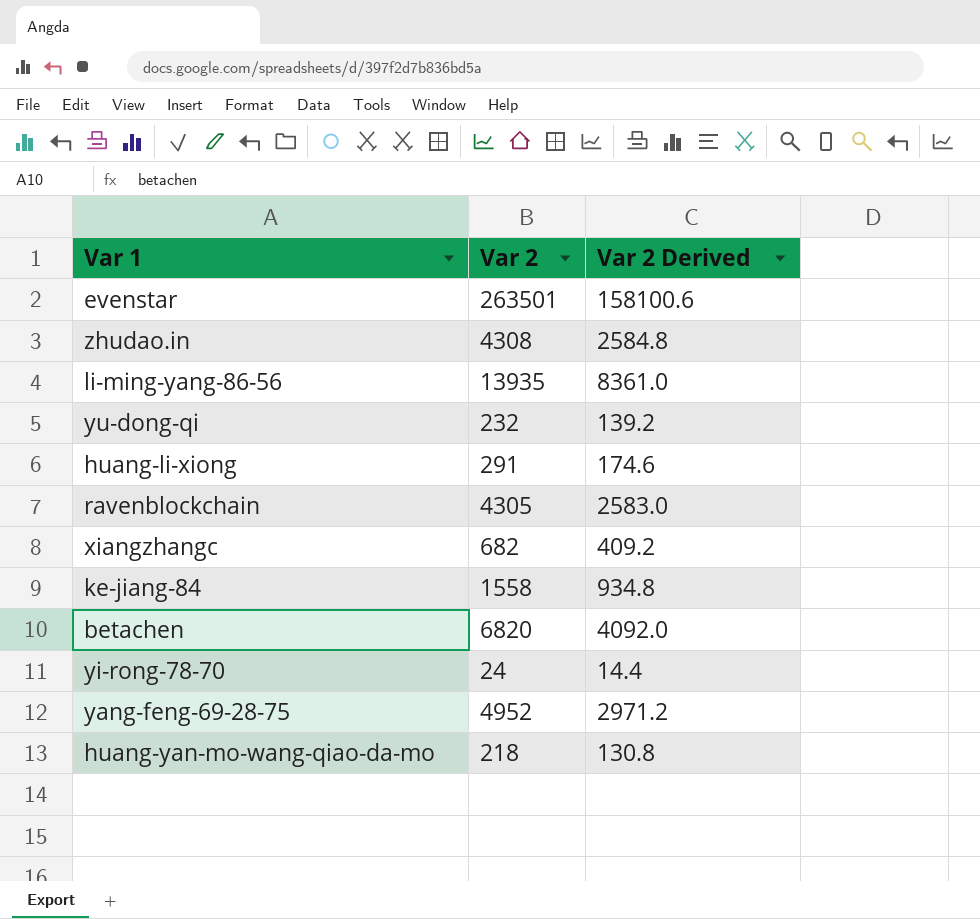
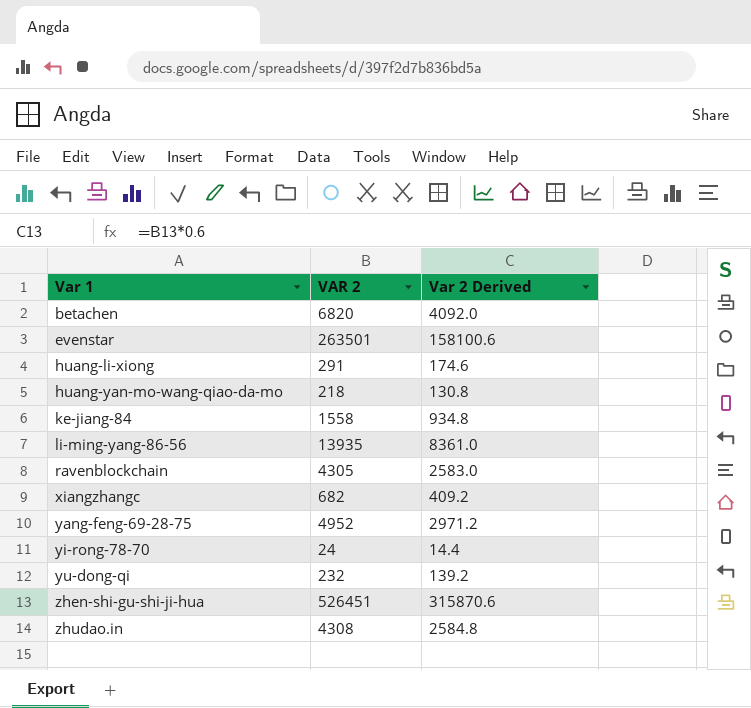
row order: none -> Var 1 ascending
column name: Var 2 -> VAR 2
row zhen-shi-gu-shi-ji-hua: none -> 526451 | 315870.6

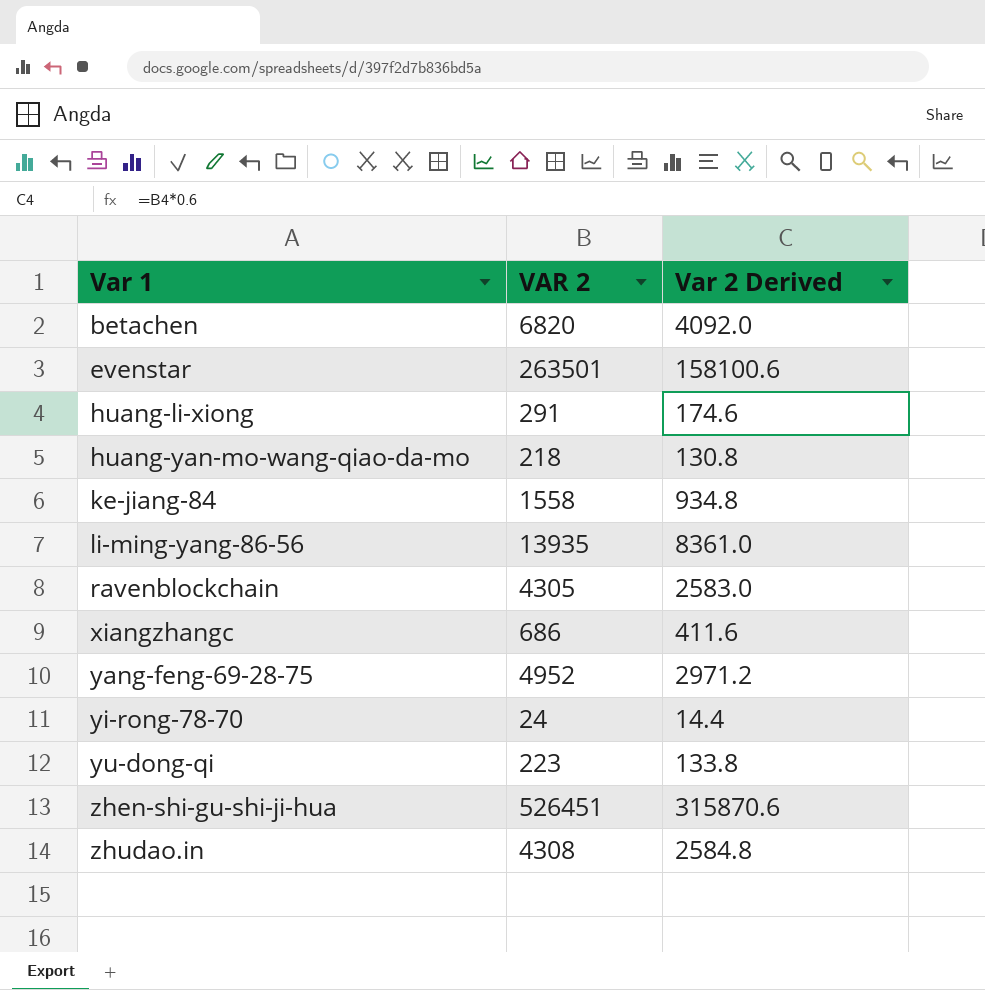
xiangzhangc | VAR 2: 682 -> 686
xiangzhangc | Var 2 Derived: 409.2 -> 411.6
yu-dong-qi | VAR 2: 232 -> 223
yu-dong-qi | Var 2 Derived: 139.2 -> 133.8

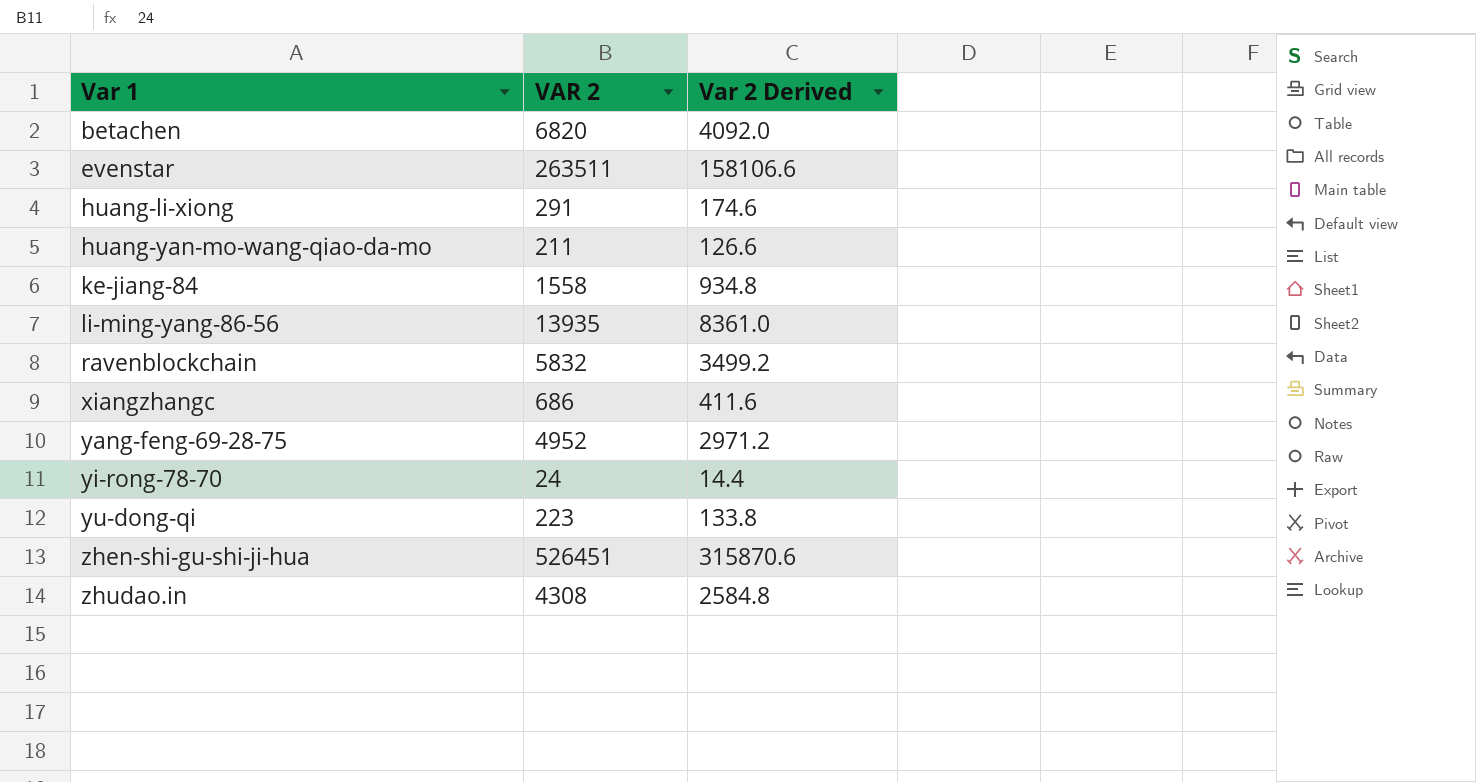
evenstar | VAR 2: 263501 -> 263511
evenstar | Var 2 Derived: 158100.6 -> 158106.6
huang-yan-mo-wang-qiao-da-mo | VAR 2: 218 -> 211
huang-yan-mo-wang-qiao-da-mo | Var 2 Derived: 130.8 -> 126.6
ravenblockchain | VAR 2: 4305 -> 5832
ravenblockchain | Var 2 Derived: 2583.0 -> 3499.2

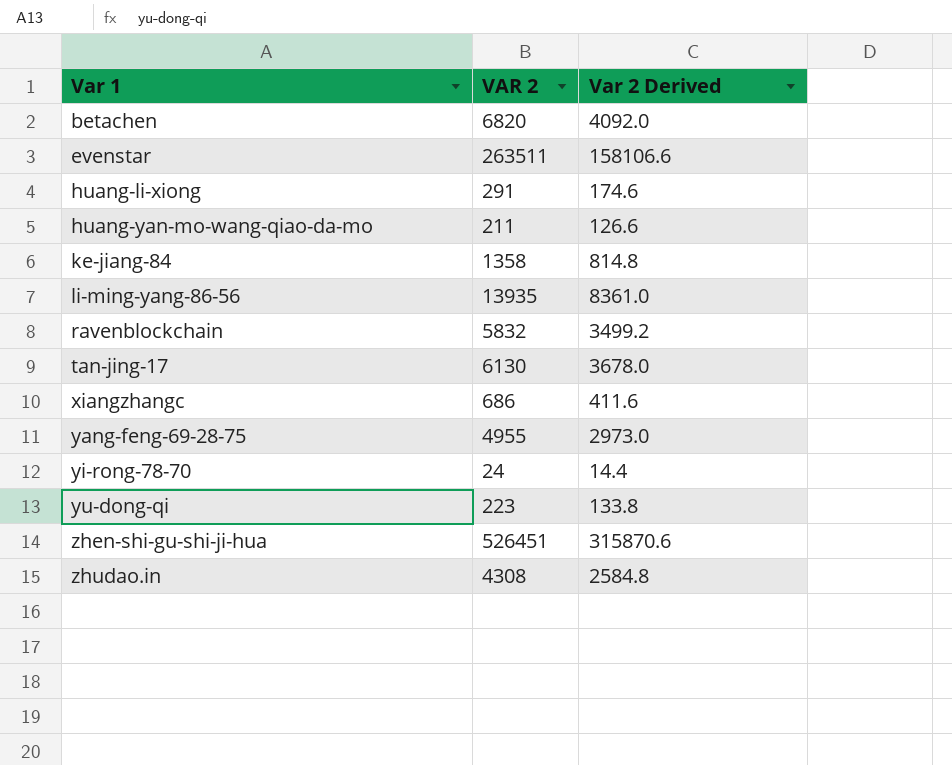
ke-jiang-84 | VAR 2: 1558 -> 1358
ke-jiang-84 | Var 2 Derived: 934.8 -> 814.8
row tan-jing-17: none -> 6130 | 3678.0
yang-feng-69-28-75 | VAR 2: 4952 -> 4955
yang-feng-69-28-75 | Var 2 Derived: 2971.2 -> 2973.0

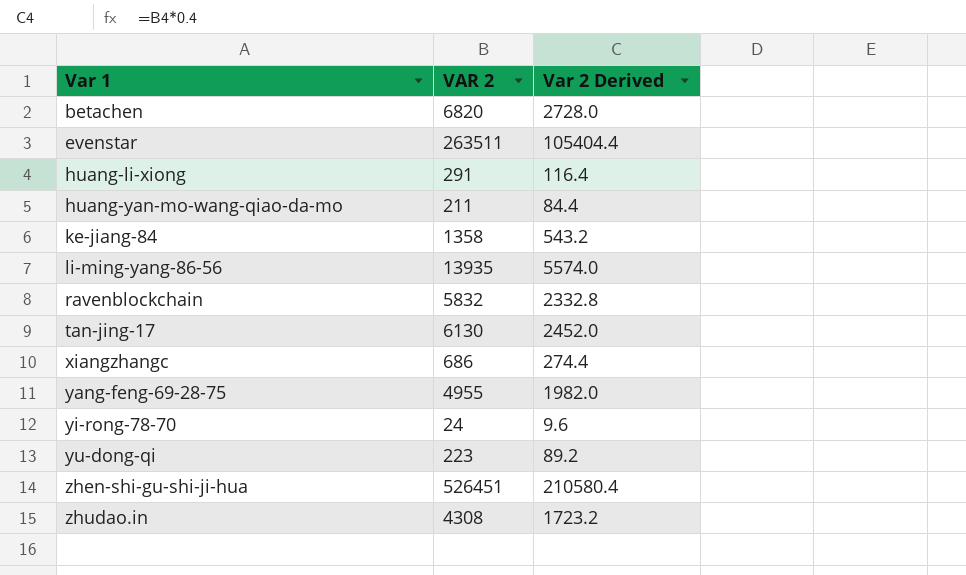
column Var 2 Derived | formula: [VAR 2] * 0.6 -> [VAR 2] * 0.4

